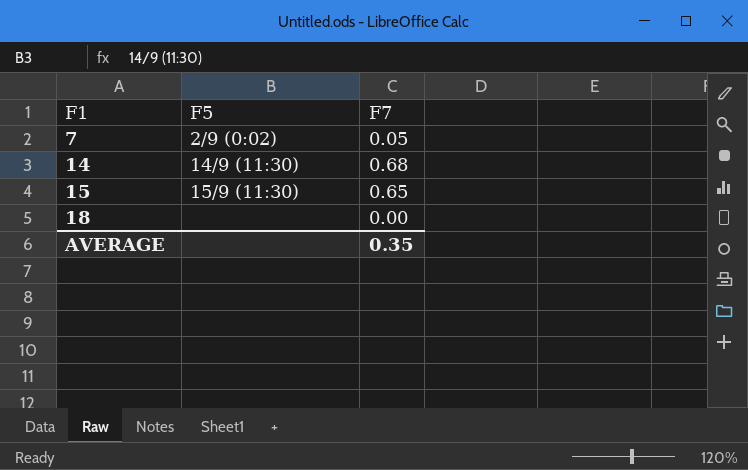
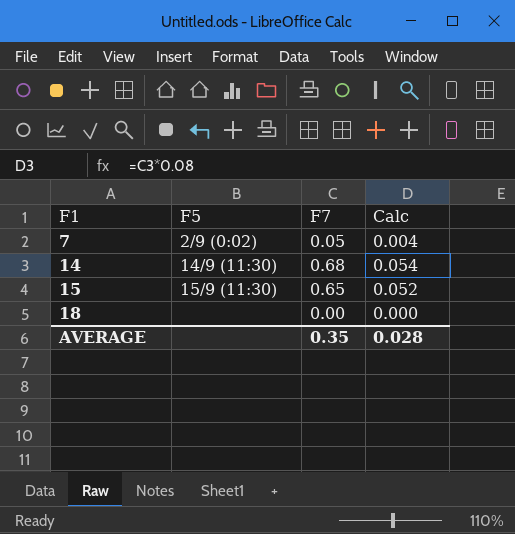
column Calc | formula: none -> [F7] * 0.08

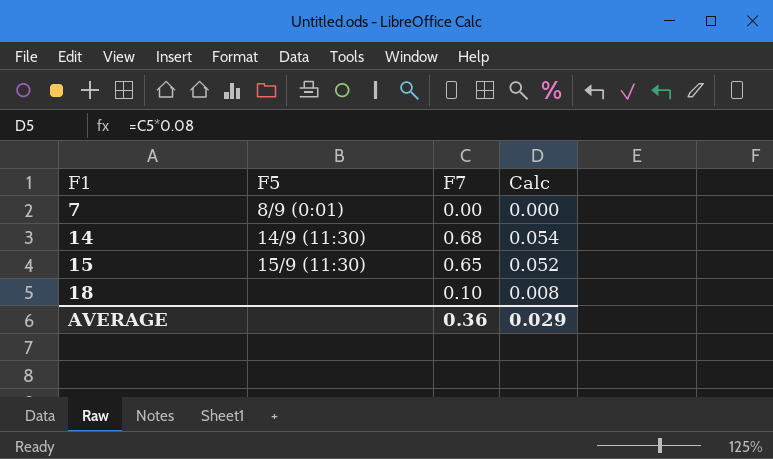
7 | F5: 2/9 (0:02) -> 8/9 (0:01)
7 | F7: 0.05 -> 0.00
7 | Calc: 0.004 -> 0.000
18 | F7: 0.00 -> 0.10
18 | Calc: 0.000 -> 0.008
AVERAGE | F7: 0.35 -> 0.36
AVERAGE | Calc: 0.028 -> 0.029

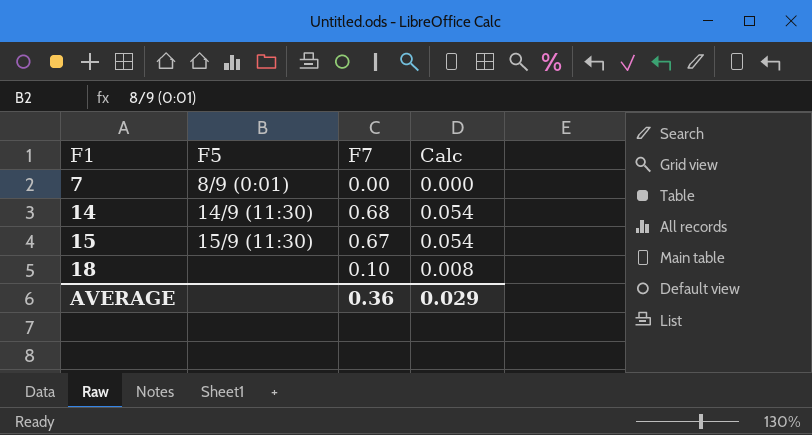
15 | F7: 0.65 -> 0.67
15 | Calc: 0.052 -> 0.054

